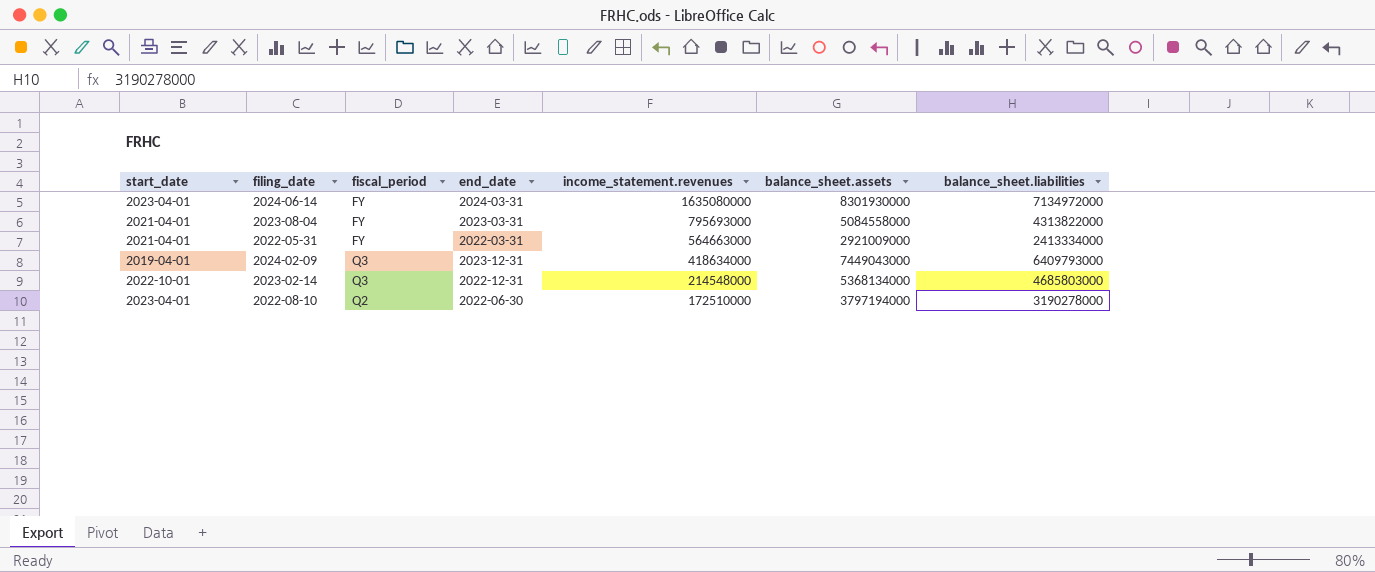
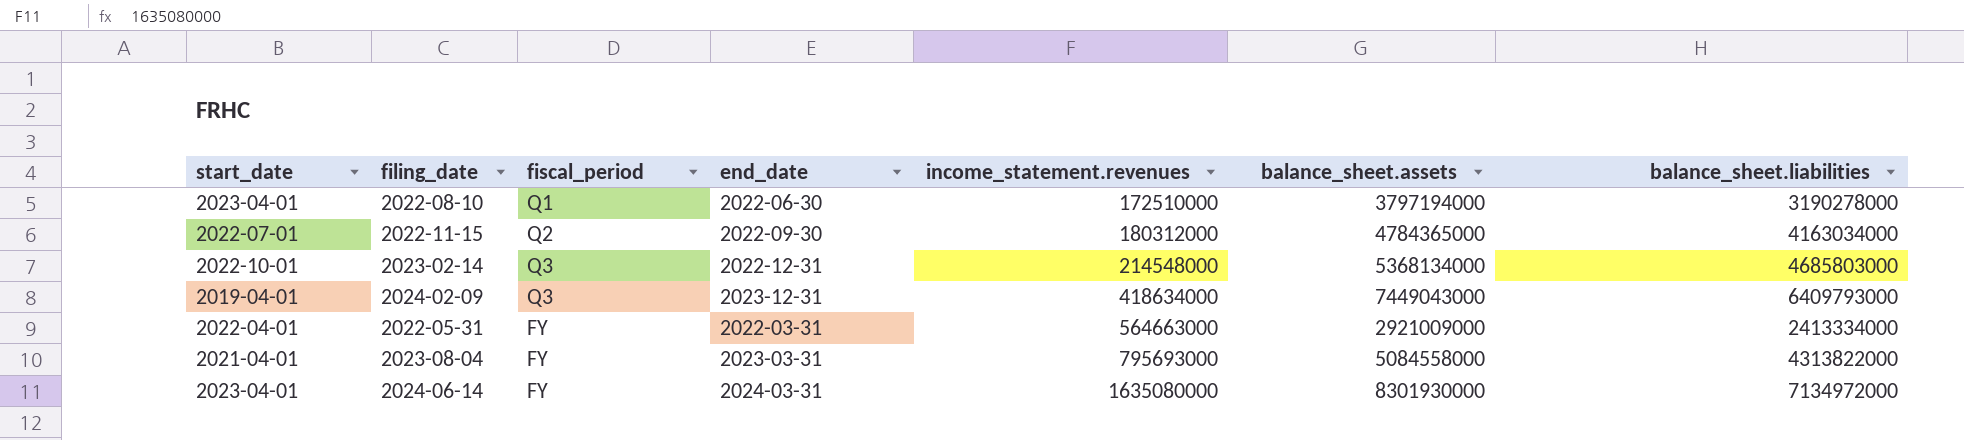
row order: income_statement.revenues descending -> income_statement.revenues ascending
2022-08-10 | fiscal_period: Q2 -> Q1
row 2022-11-15: none -> 2022-07-01 | Q2 | 2022-09-30 | 180312000 | 4784365000 | 4163034000
2022-05-31 | start_date: 2021-04-01 -> 2022-04-01

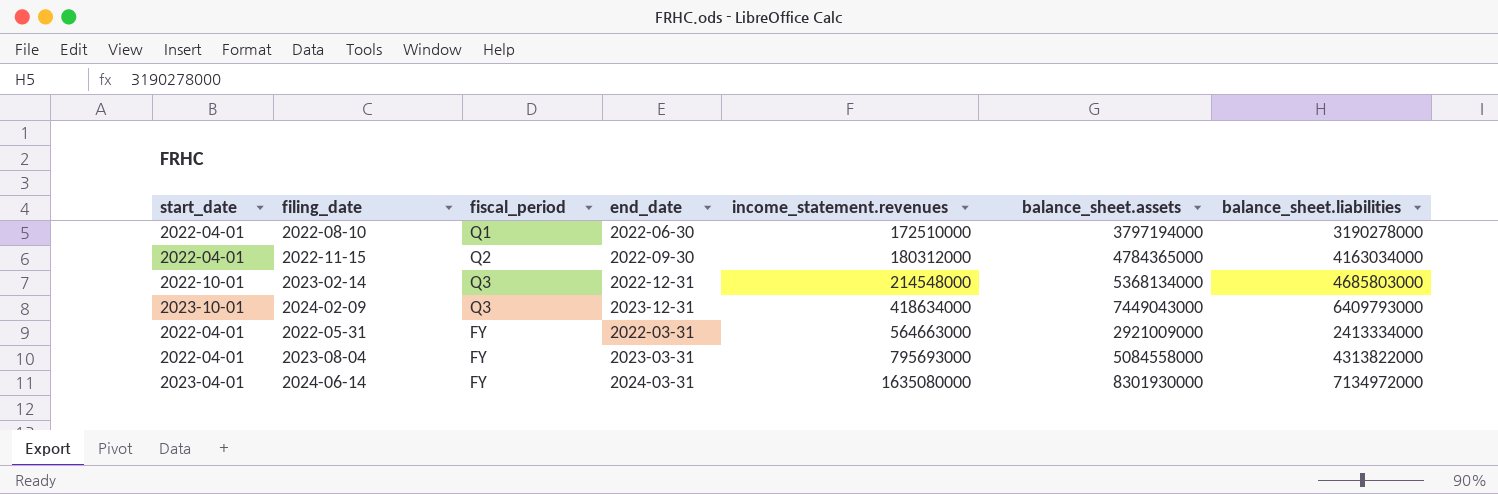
2022-08-10 | start_date: 2023-04-01 -> 2022-04-01
2022-11-15 | start_date: 2022-07-01 -> 2022-04-01
2024-02-09 | start_date: 2019-04-01 -> 2023-10-01
2023-08-04 | start_date: 2021-04-01 -> 2022-04-01

